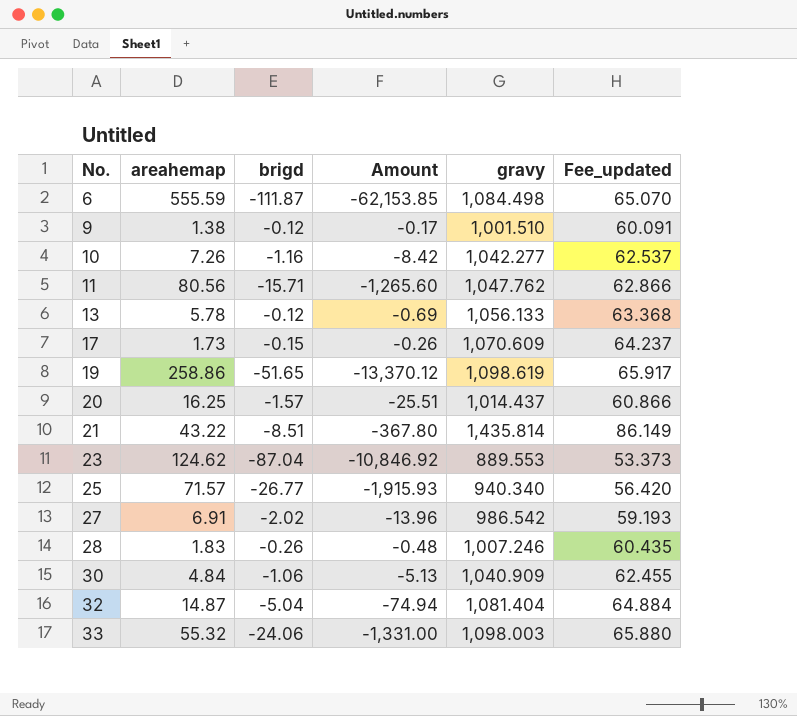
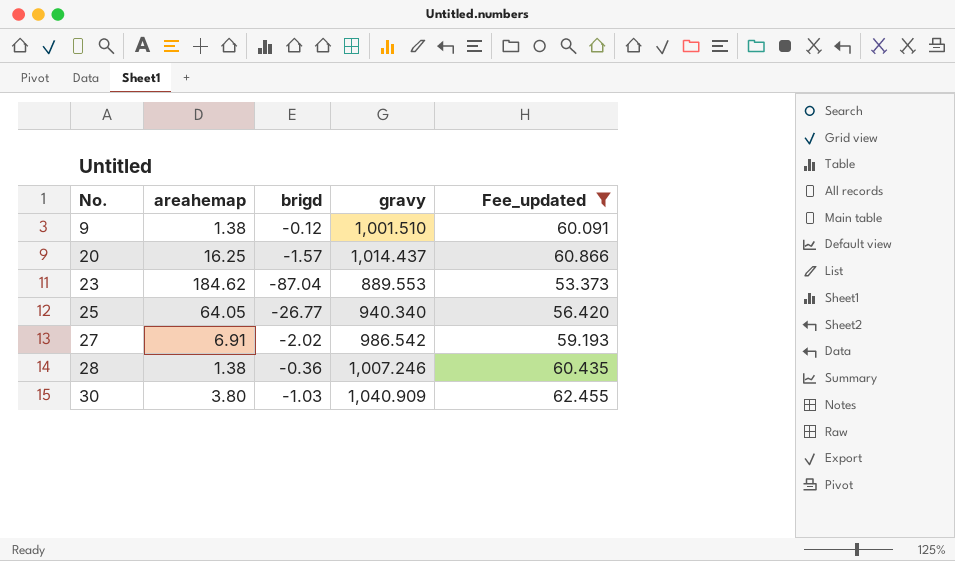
filter: none -> Fee_updated <= 62.455
column Amount | formula: [areahemap] * [brigd] -> none
23 | areahemap: 124.62 -> 184.62
25 | areahemap: 71.57 -> 64.05
28 | areahemap: 1.83 -> 1.38
28 | brigd: -0.26 -> -0.36
30 | areahemap: 4.84 -> 3.80
30 | brigd: -1.06 -> -1.03

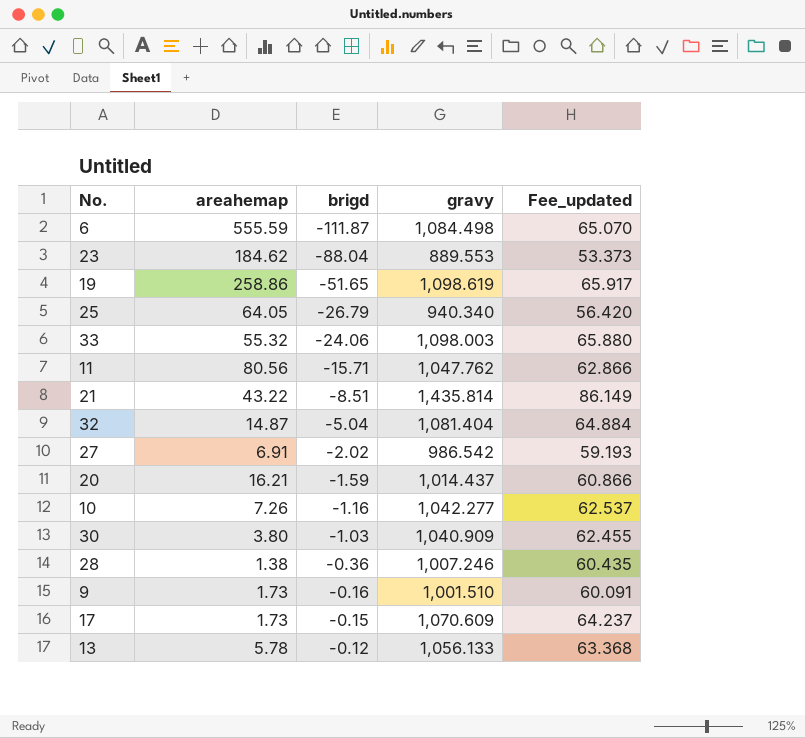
filter: Fee_updated <= 62.455 -> none
row order: No. ascending -> brigd ascending
23 | brigd: -87.04 -> -88.04
25 | brigd: -26.77 -> -26.79
20 | areahemap: 16.25 -> 16.21
20 | brigd: -1.57 -> -1.59
9 | areahemap: 1.38 -> 1.73
9 | brigd: -0.12 -> -0.16

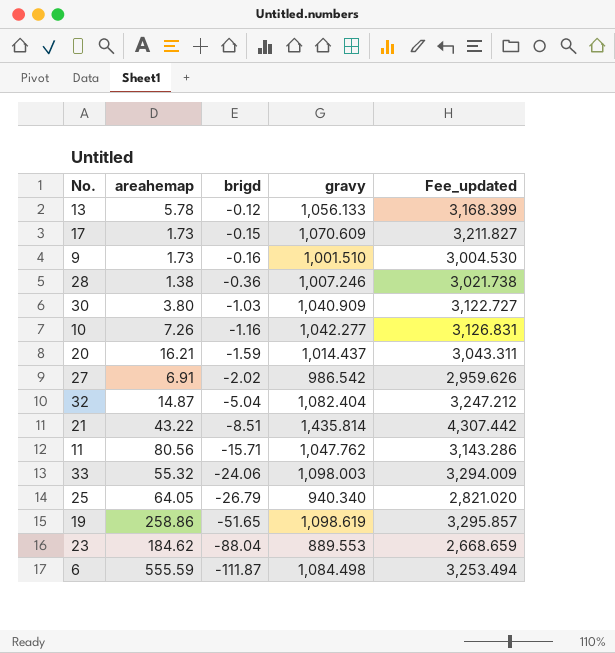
row order: brigd ascending -> brigd descending
column Fee_updated | formula: [gravy] * 0.06 -> [gravy] * 3
32 | gravy: 1,081.404 -> 1,082.404

